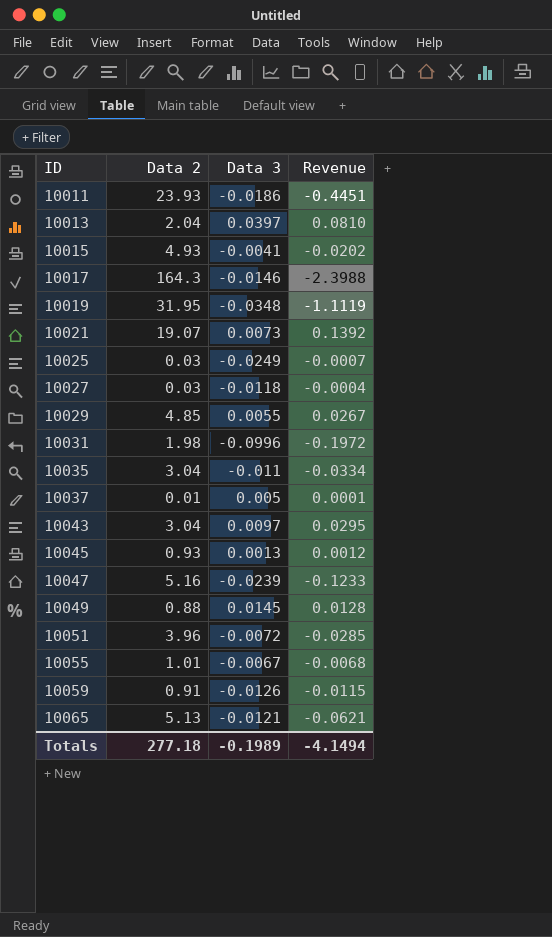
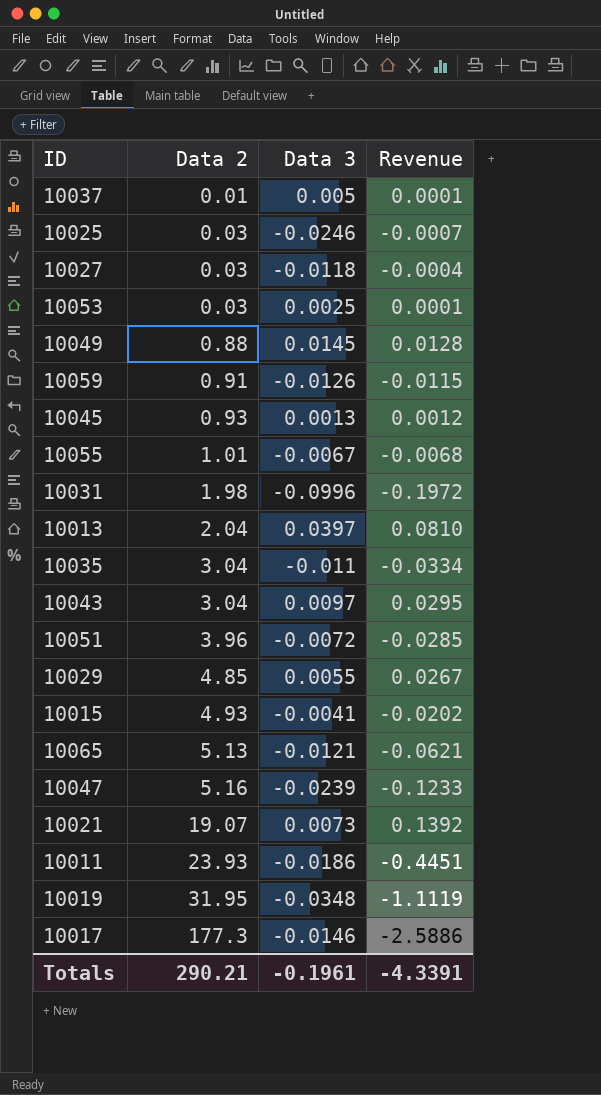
row order: ID ascending -> Data 2 ascending
10025 | Data 3: -0.0249 -> -0.0246
row 10053: none -> 0.03 | 0.0025 | 0.0001
10017 | Data 2: 164.3 -> 177.3
10017 | Revenue: -2.3988 -> -2.5886
Totals | Data 2: 277.18 -> 290.21
Totals | Data 3: -0.1989 -> -0.1961
Totals | Revenue: -4.1494 -> -4.3391

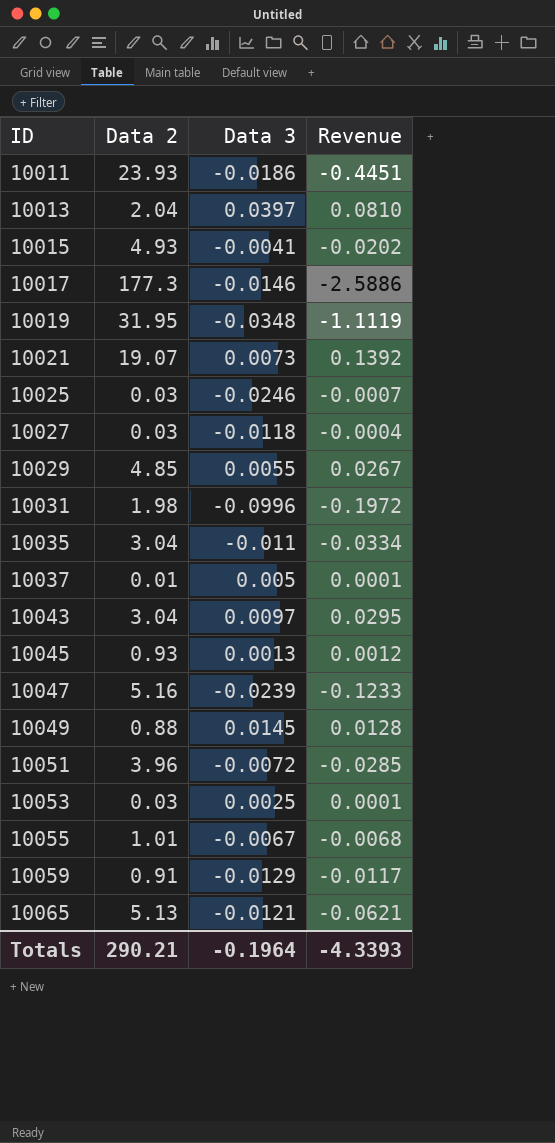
row order: Data 2 ascending -> ID ascending
10059 | Data 3: -0.0126 -> -0.0129
10059 | Revenue: -0.0115 -> -0.0117
Totals | Data 3: -0.1961 -> -0.1964
Totals | Revenue: -4.3391 -> -4.3393

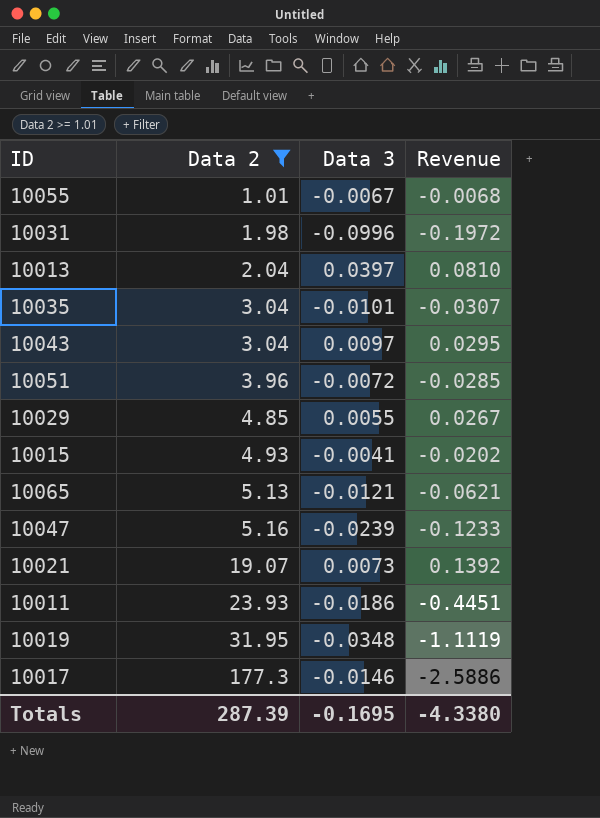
filter: none -> Data 2 >= 1.01
row order: ID ascending -> Data 2 ascending
10035 | Data 3: -0.011 -> -0.0101
10035 | Revenue: -0.0334 -> -0.0307
Totals | Data 2: 290.21 -> 287.39
Totals | Data 3: -0.1964 -> -0.1695
Totals | Revenue: -4.3393 -> -4.3380

